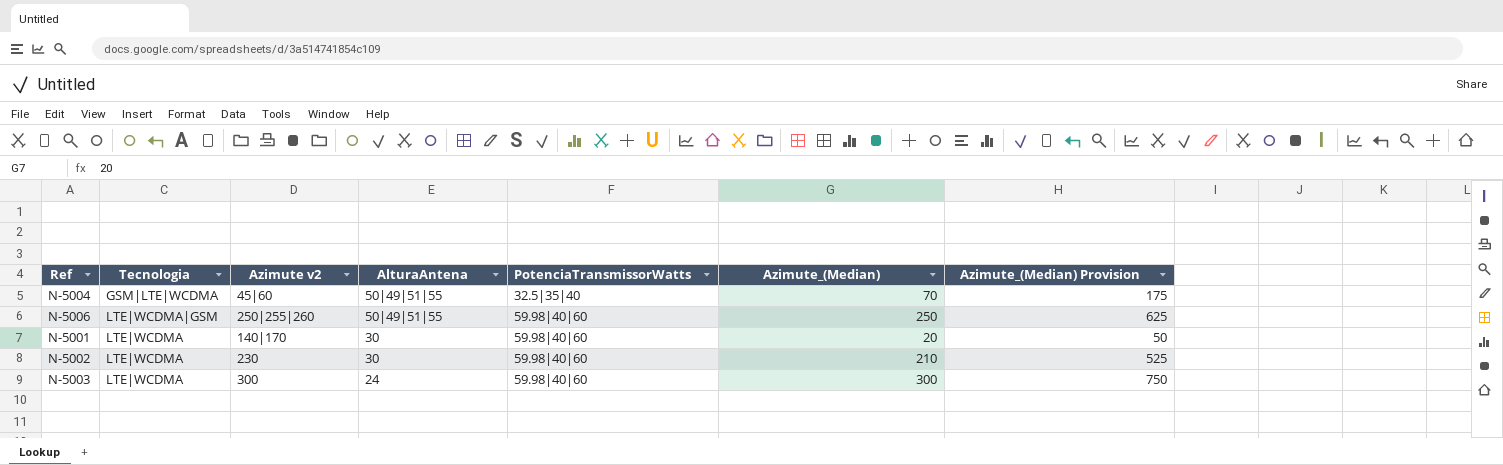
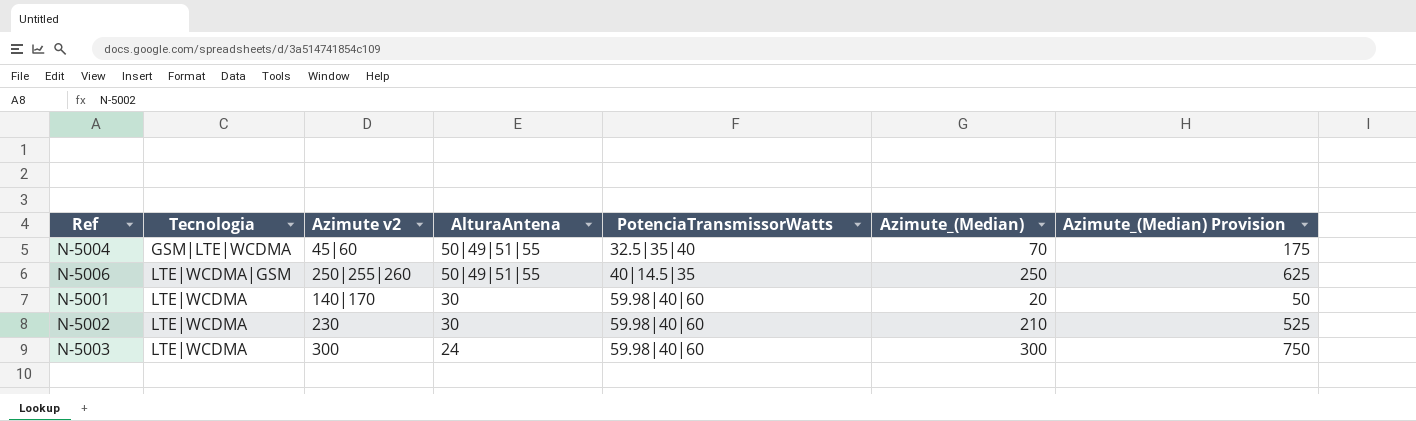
N-5006 | PotenciaTransmissorWatts: 59.98|40|60 -> 40|14.5|35

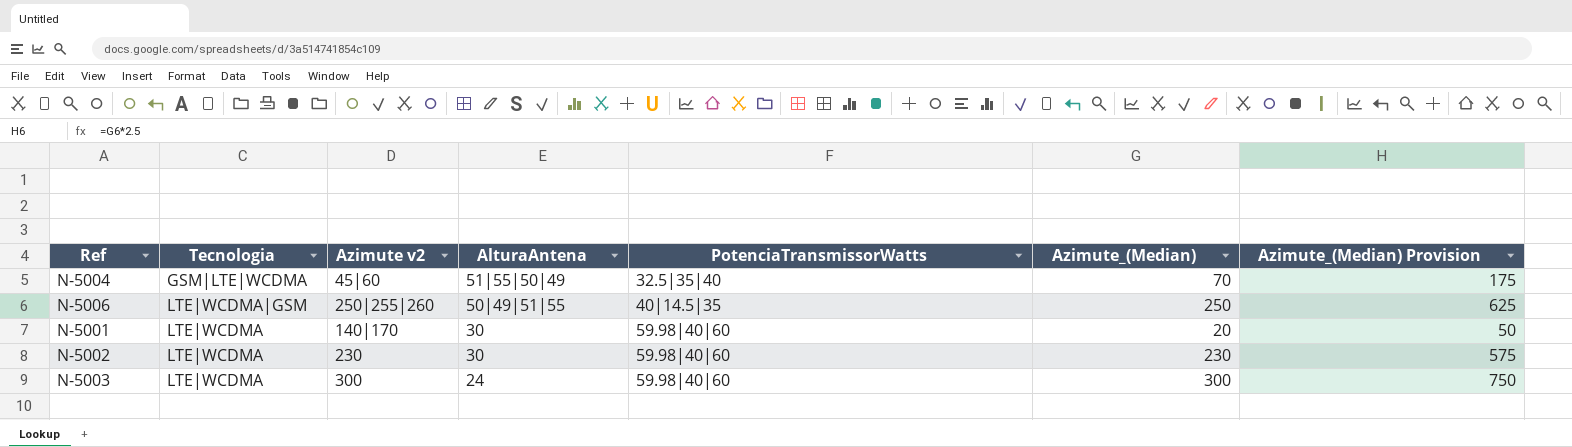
N-5004 | AlturaAntena: 50|49|51|55 -> 51|55|50|49
N-5002 | Azimute_(Median): 210 -> 230
N-5002 | Azimute_(Median) Provision: 525 -> 575

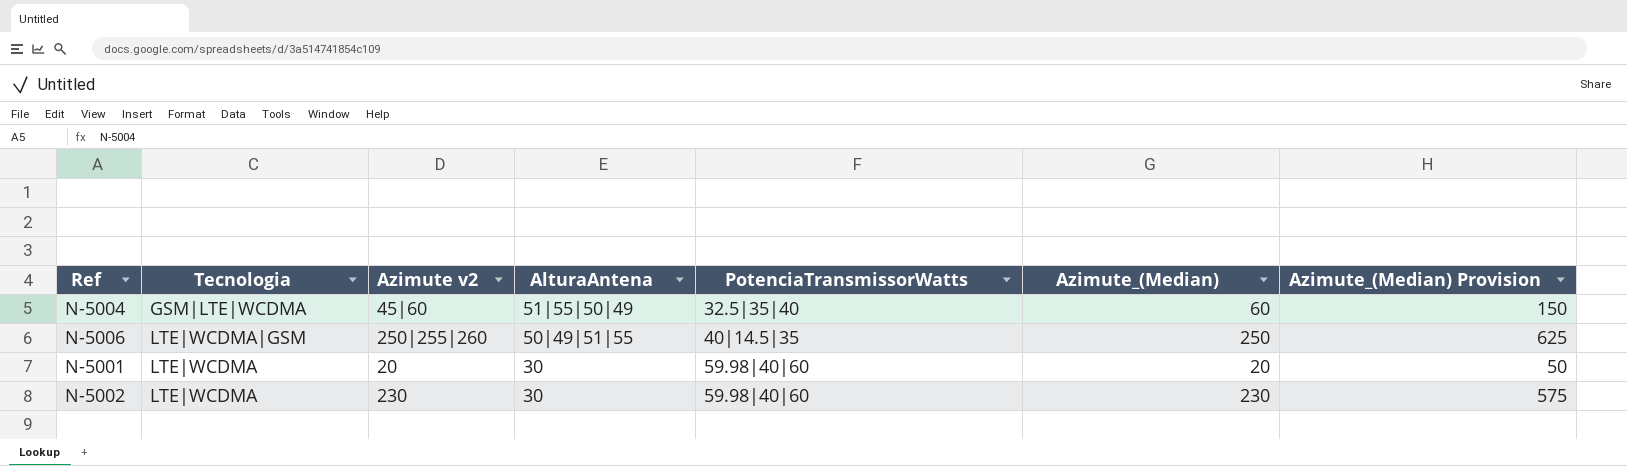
row N-5003: LTE|WCDMA | 300 | 24 | 59.98|40|60 | 300 | 750 -> none
N-5004 | Azimute_(Median): 70 -> 60
N-5004 | Azimute_(Median) Provision: 175 -> 150
N-5001 | Azimute v2: 140|170 -> 20

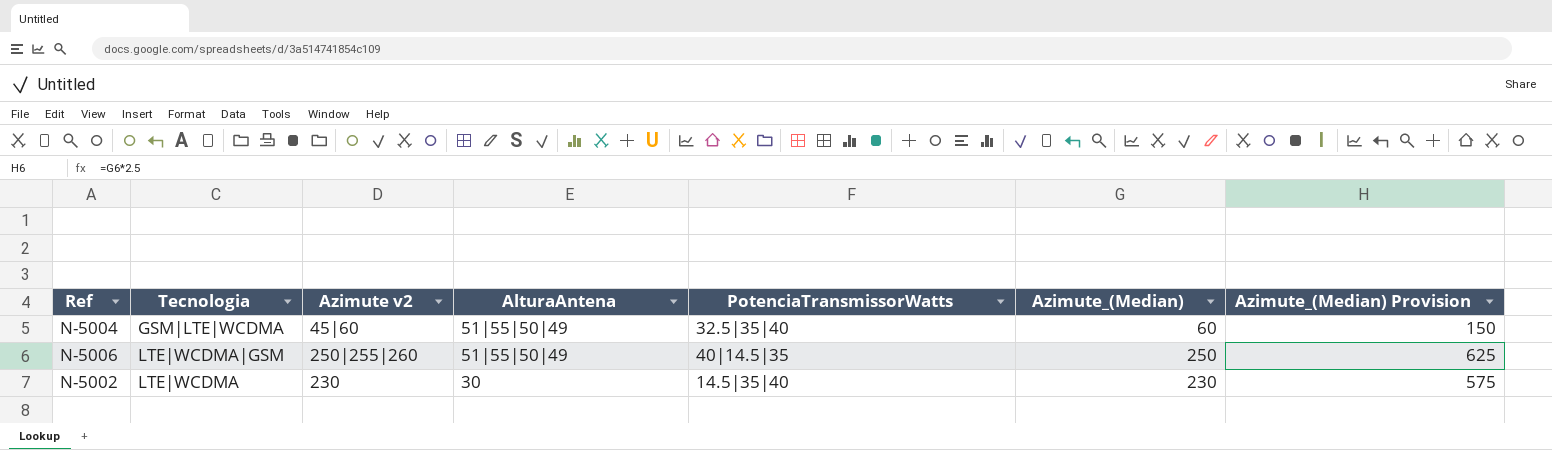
row N-5001: LTE|WCDMA | 20 | 30 | 59.98|40|60 | 20 | 50 -> none
N-5006 | AlturaAntena: 50|49|51|55 -> 51|55|50|49
N-5002 | PotenciaTransmissorWatts: 59.98|40|60 -> 14.5|35|40

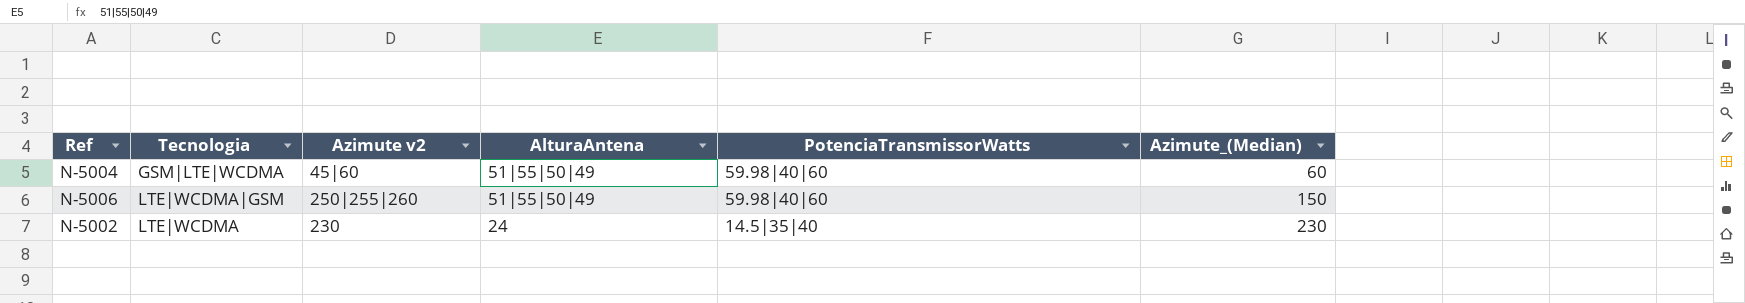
column Azimute_(Median) Provision | formula: [Azimute_(Median)] * 2.5 -> none
N-5004 | PotenciaTransmissorWatts: 32.5|35|40 -> 59.98|40|60
N-5006 | PotenciaTransmissorWatts: 40|14.5|35 -> 59.98|40|60
N-5006 | Azimute_(Median): 250 -> 150
N-5002 | AlturaAntena: 30 -> 24

